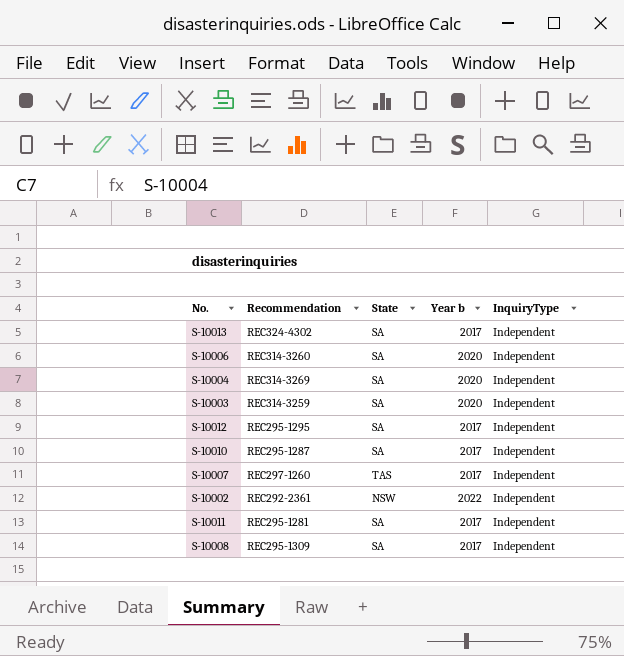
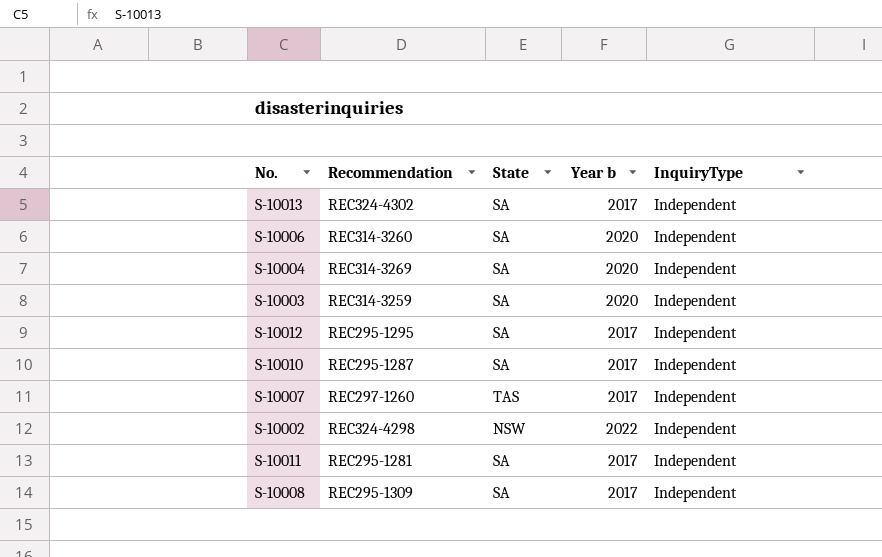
S-10002 | Recommendation: REC292-2361 -> REC324-4298

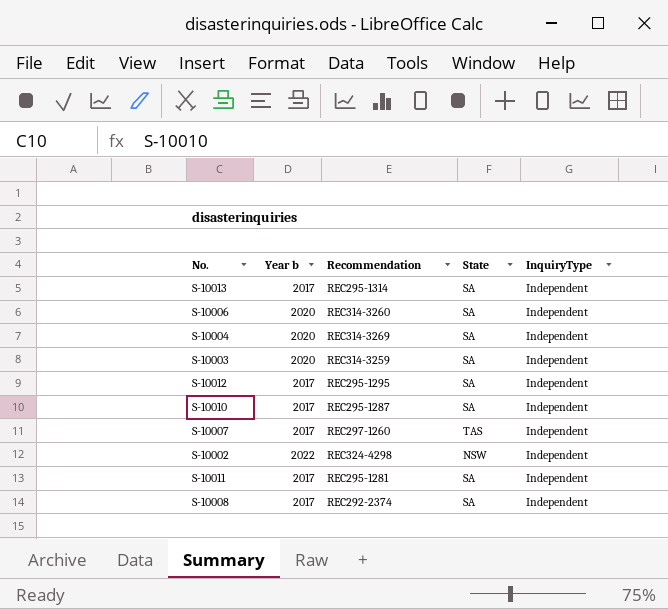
column Year b | position: 4 -> 2
S-10013 | Recommendation: REC324-4302 -> REC295-1314
S-10008 | Recommendation: REC295-1309 -> REC292-2374

